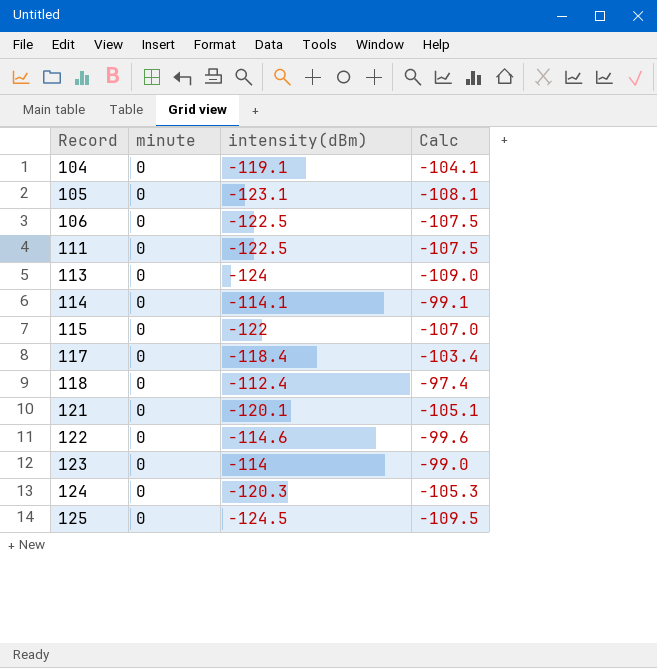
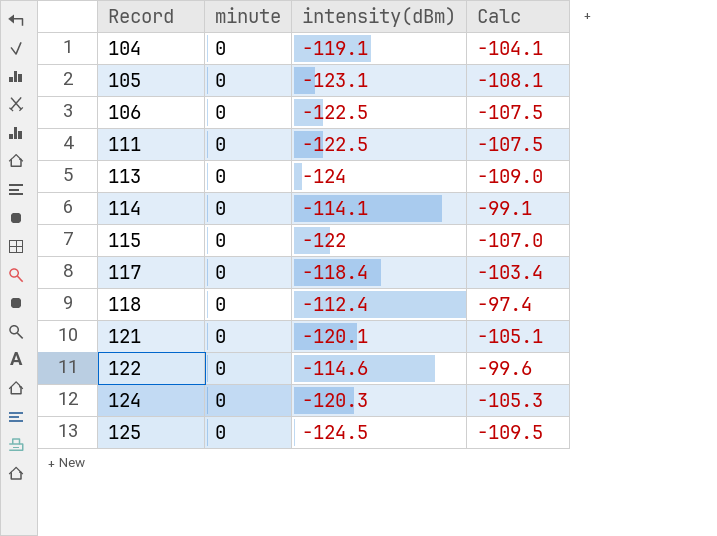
row 123: 0 | -114 | -99.0 -> none

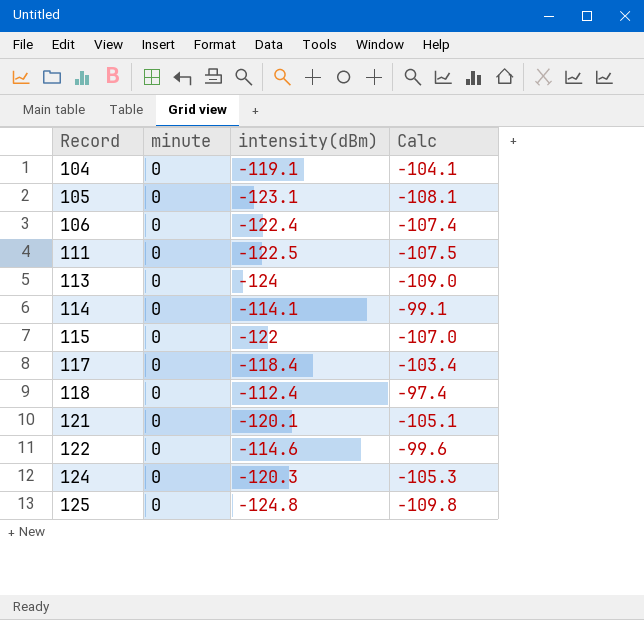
106 | intensity(dBm): -122.5 -> -122.4
106 | Calc: -107.5 -> -107.4
125 | intensity(dBm): -124.5 -> -124.8
125 | Calc: -109.5 -> -109.8

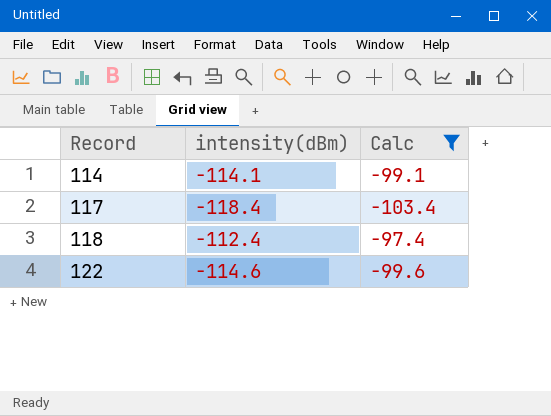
filter: none -> Calc >= -103.4
column minute | position: 2 -> none

